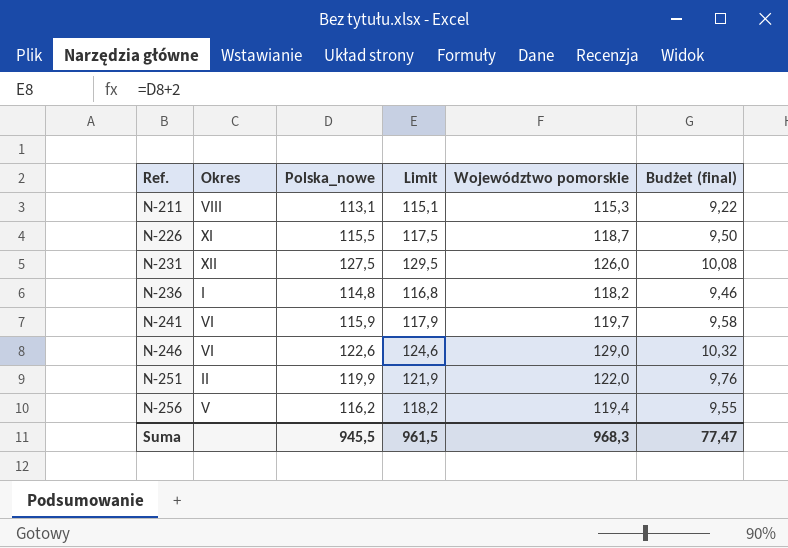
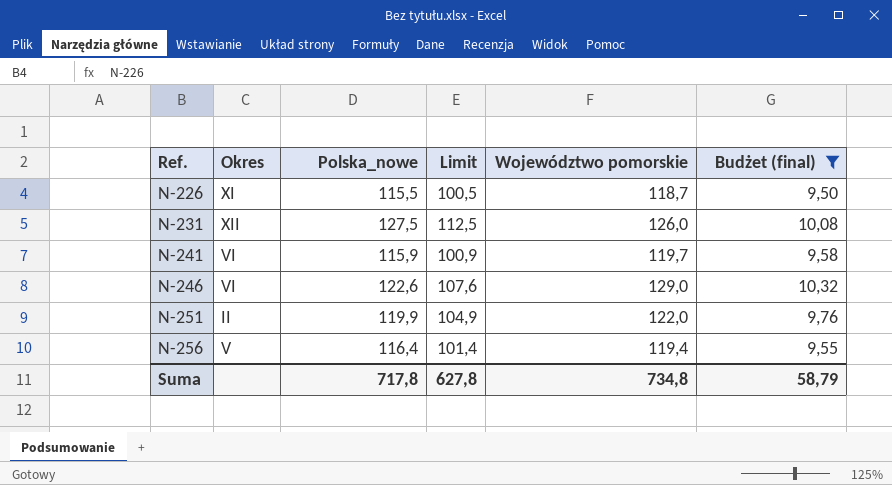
filter: none -> Budżet (final) >= 9,50
column Limit | formula: [Polska_nowe] + 2 -> [Polska_nowe] - 15
N-256 | Polska_nowe: 116,2 -> 116,4
Suma | Polska_nowe: 945,5 -> 717,8
Suma | Limit: 961,5 -> 627,8
Suma | Województwo pomorskie: 968,3 -> 734,8
Suma | Budżet (final): 77,47 -> 58,79

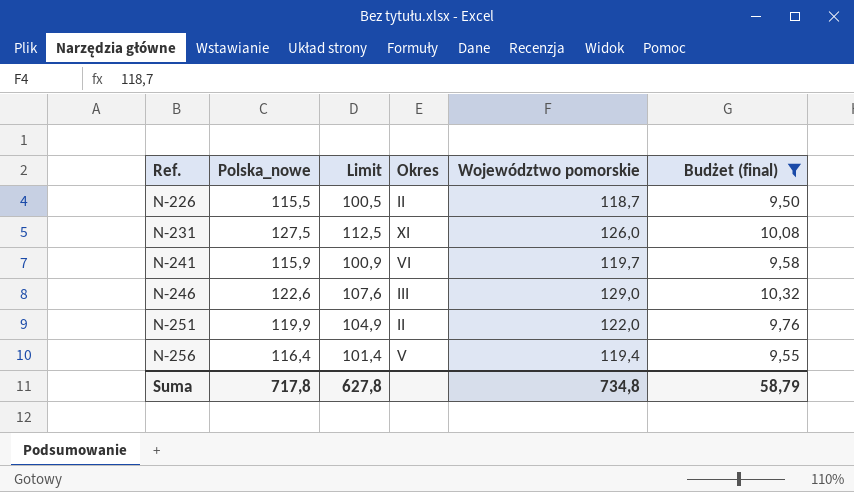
column Okres | position: 2 -> 4
N-226 | Okres: XI -> II
N-231 | Okres: XII -> XI
N-246 | Okres: VI -> III

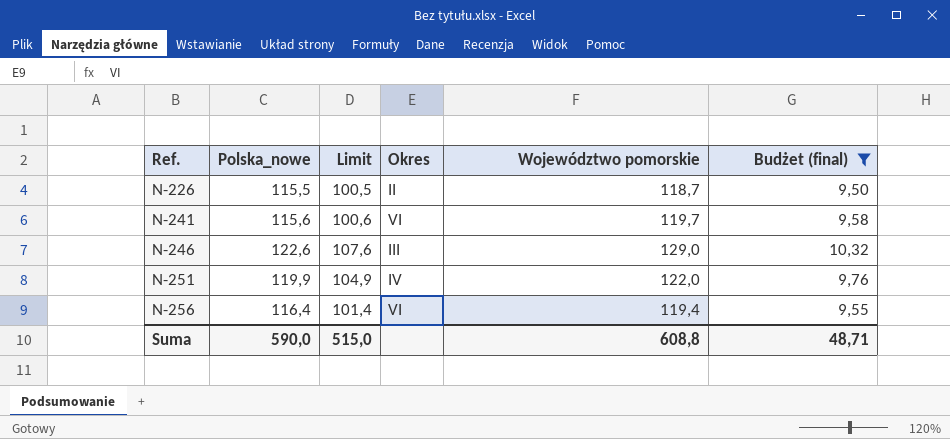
row N-231: 127,5 | 112,5 | XI | 126,0 | 10,08 -> none
N-241 | Polska_nowe: 115,9 -> 115,6
N-241 | Limit: 100,9 -> 100,6
N-251 | Okres: II -> IV
N-256 | Okres: V -> VI
Suma | Polska_nowe: 717,8 -> 590,0
Suma | Limit: 627,8 -> 515,0
Suma | Województwo pomorskie: 734,8 -> 608,8
Suma | Budżet (final): 58,79 -> 48,71

